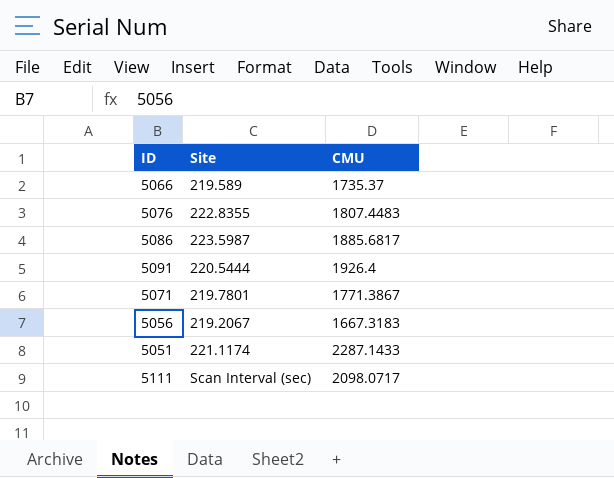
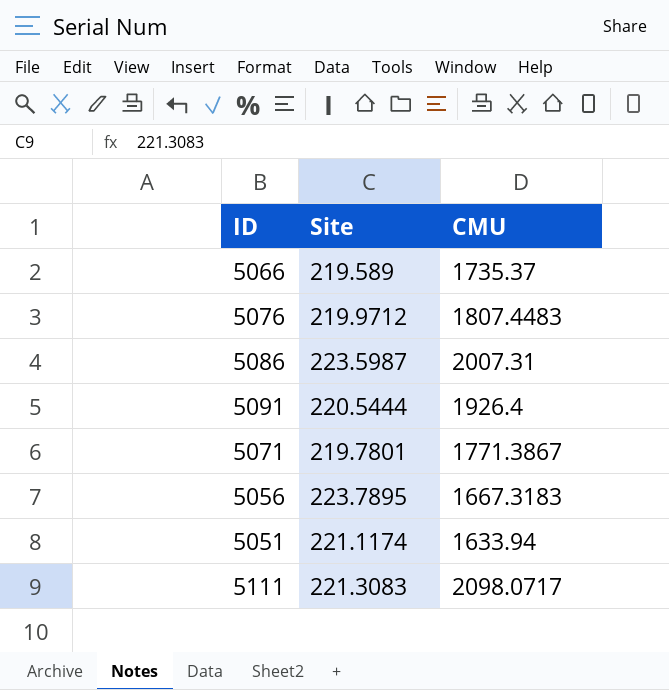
5076 | Site: 222.8355 -> 219.9712
5086 | CMU: 1885.6817 -> 2007.31
5056 | Site: 219.2067 -> 223.7895
5051 | CMU: 2287.1433 -> 1633.94
5111 | Site: Scan Interval (sec) -> 221.3083

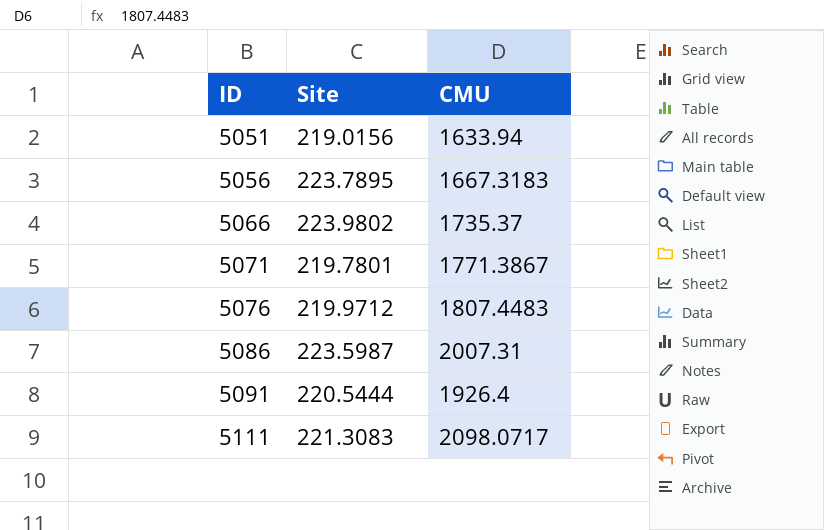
row order: none -> ID ascending
5051 | Site: 221.1174 -> 219.0156
5066 | Site: 219.589 -> 223.9802

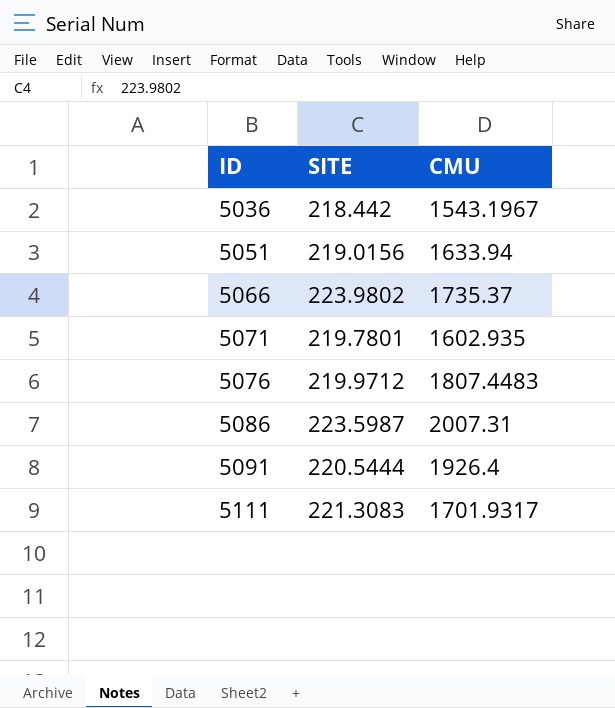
column name: Site -> SITE
row 5056: 223.7895 | 1667.3183 -> none
row 5036: none -> 218.442 | 1543.1967
5071 | CMU: 1771.3867 -> 1602.935
5111 | CMU: 2098.0717 -> 1701.9317

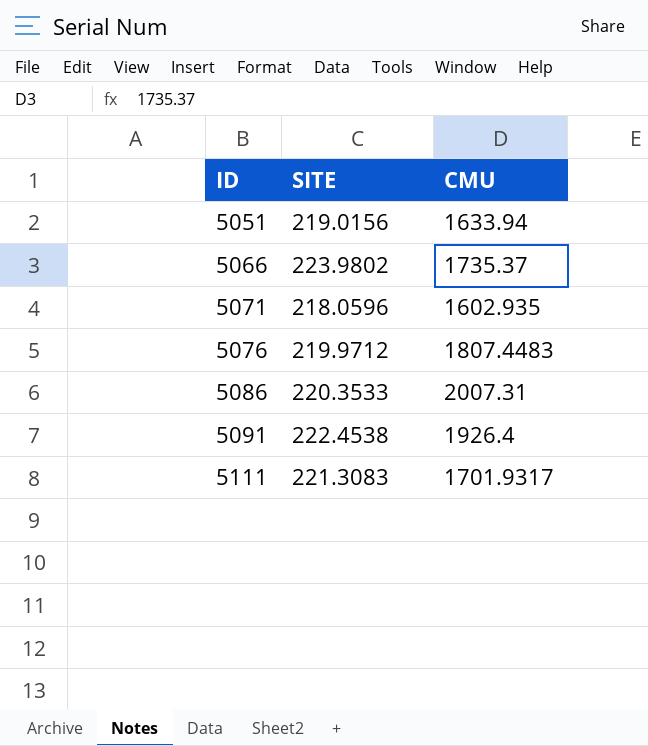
row 5036: 218.442 | 1543.1967 -> none
5071 | SITE: 219.7801 -> 218.0596
5086 | SITE: 223.5987 -> 220.3533
5091 | SITE: 220.5444 -> 222.4538

